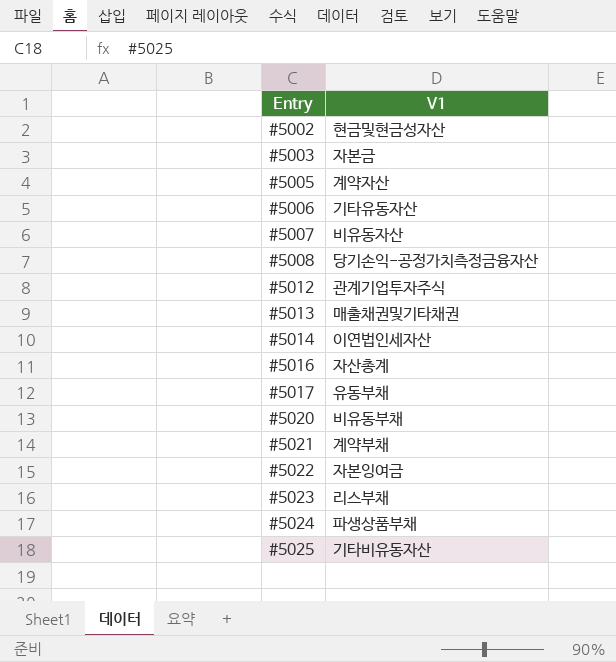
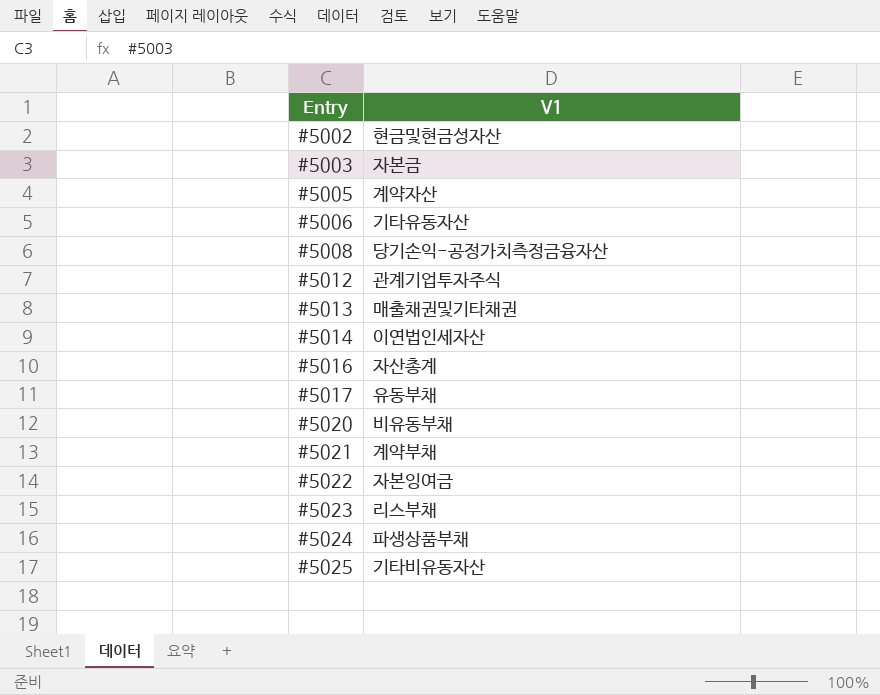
row #5007: 비유동자산 -> none

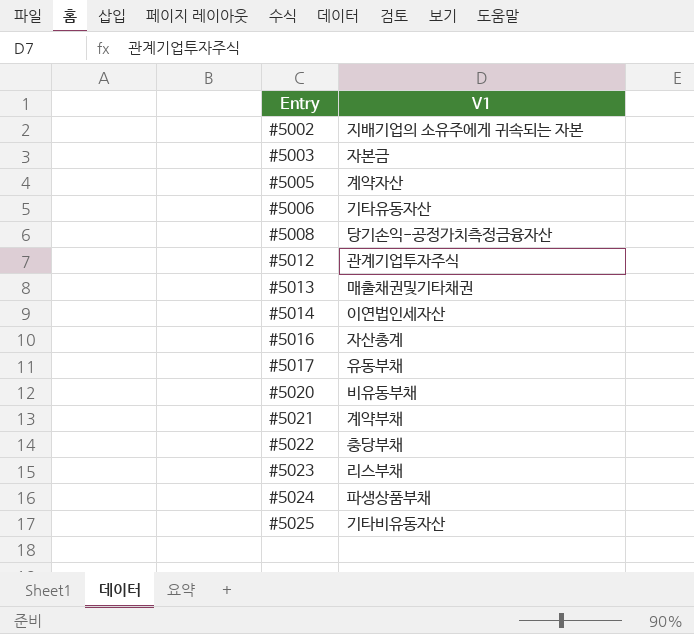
#5002 | V1: 현금및현금성자산 -> 지배기업의 소유주에게 귀속되는 자본
#5022 | V1: 자본잉여금 -> 충당부채

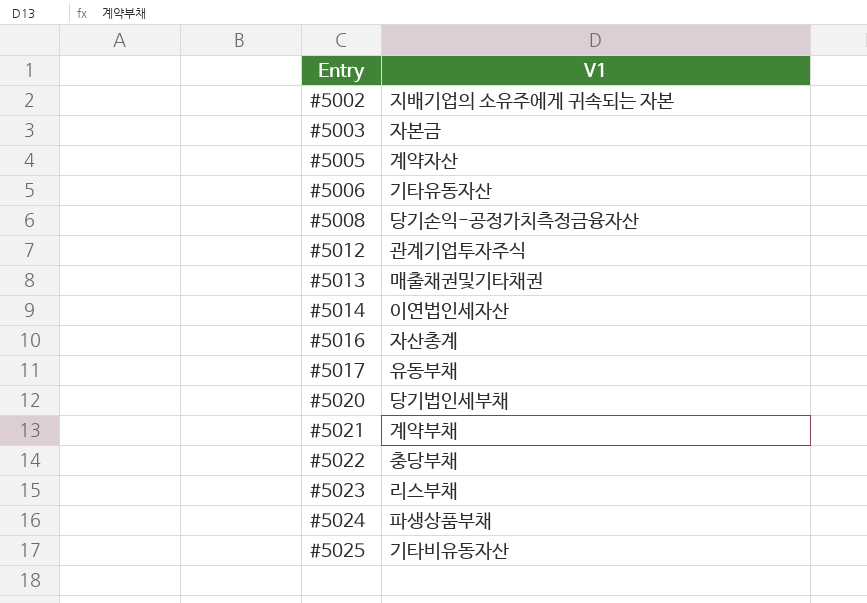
#5020 | V1: 비유동부채 -> 당기법인세부채

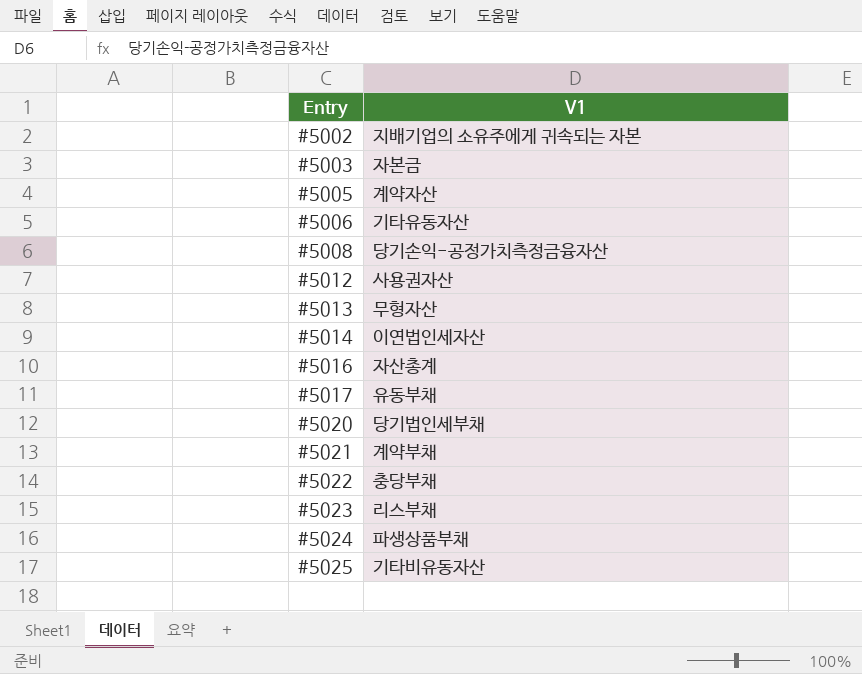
#5012 | V1: 관계기업투자주식 -> 사용권자산
#5013 | V1: 매출채권및기타채권 -> 무형자산

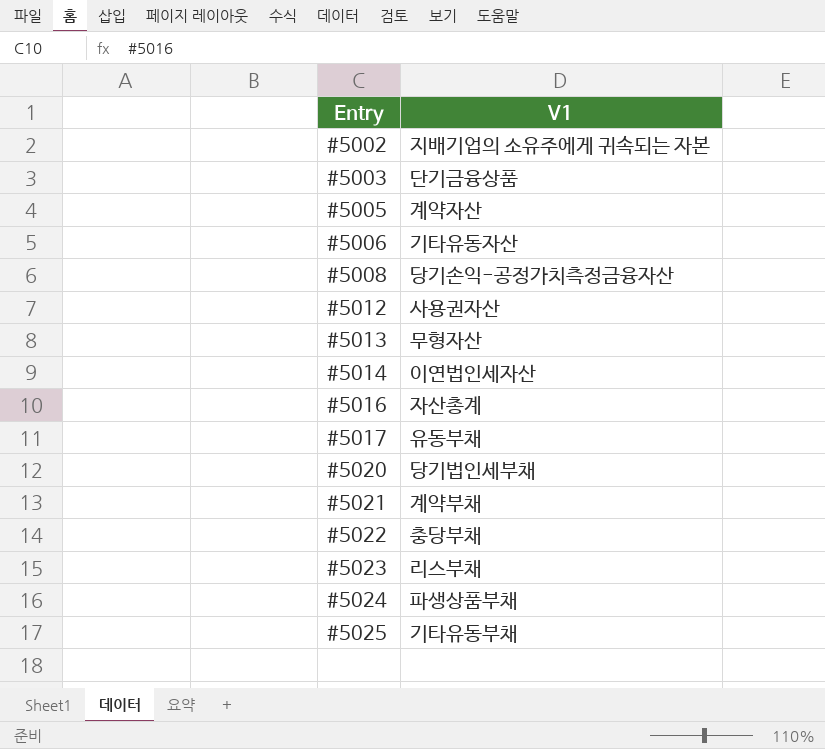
#5003 | V1: 자본금 -> 단기금융상품
#5025 | V1: 기타비유동자산 -> 기타유동부채

